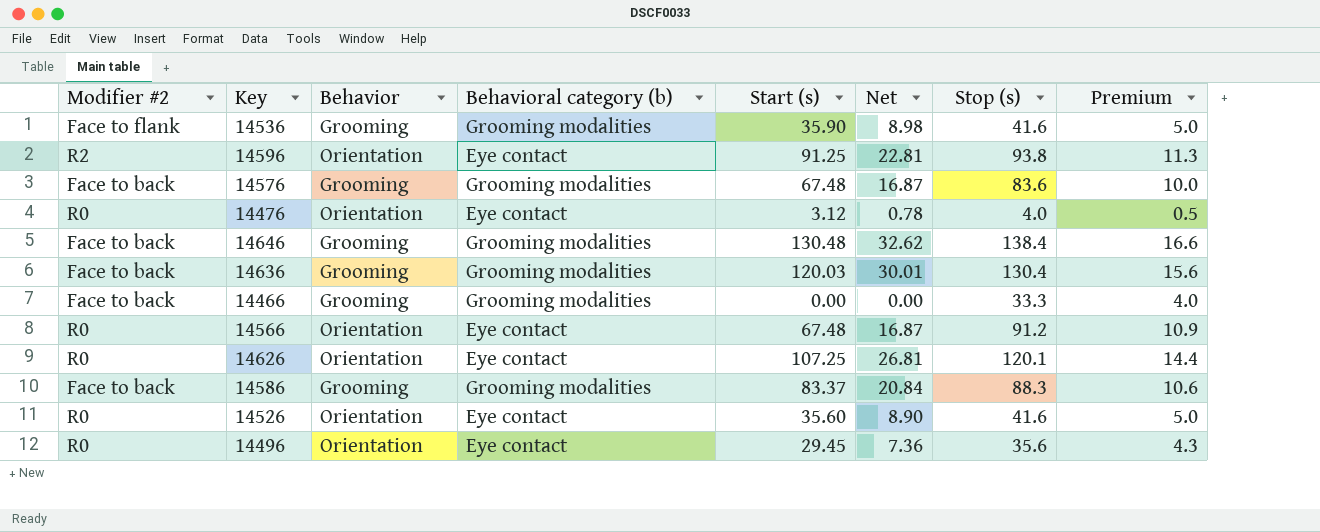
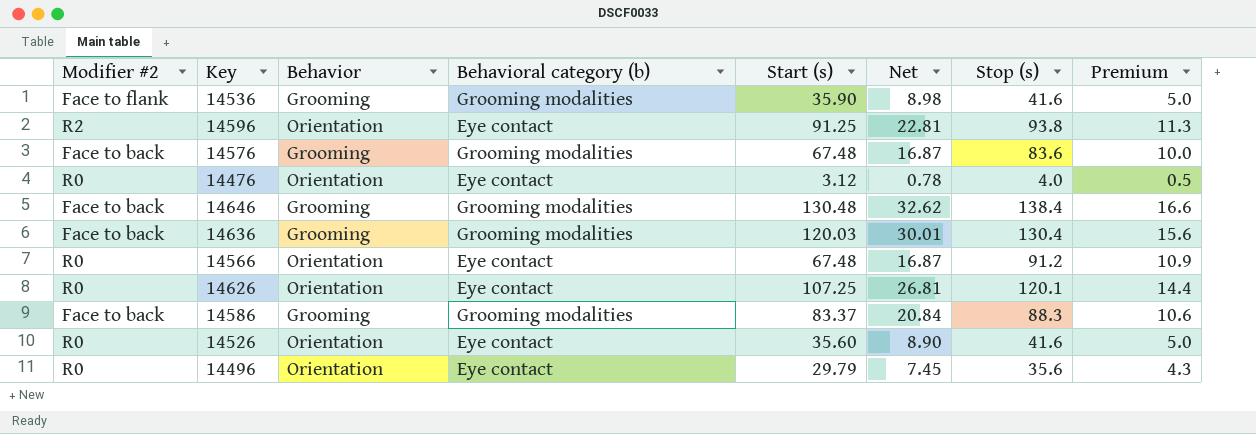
row 14466: Face to back | Grooming | Grooming modalities | 0.00 | 0.00 | 33.3 | 4.0 -> none
14496 | Start (s): 29.45 -> 29.79
14496 | Net: 7.36 -> 7.45

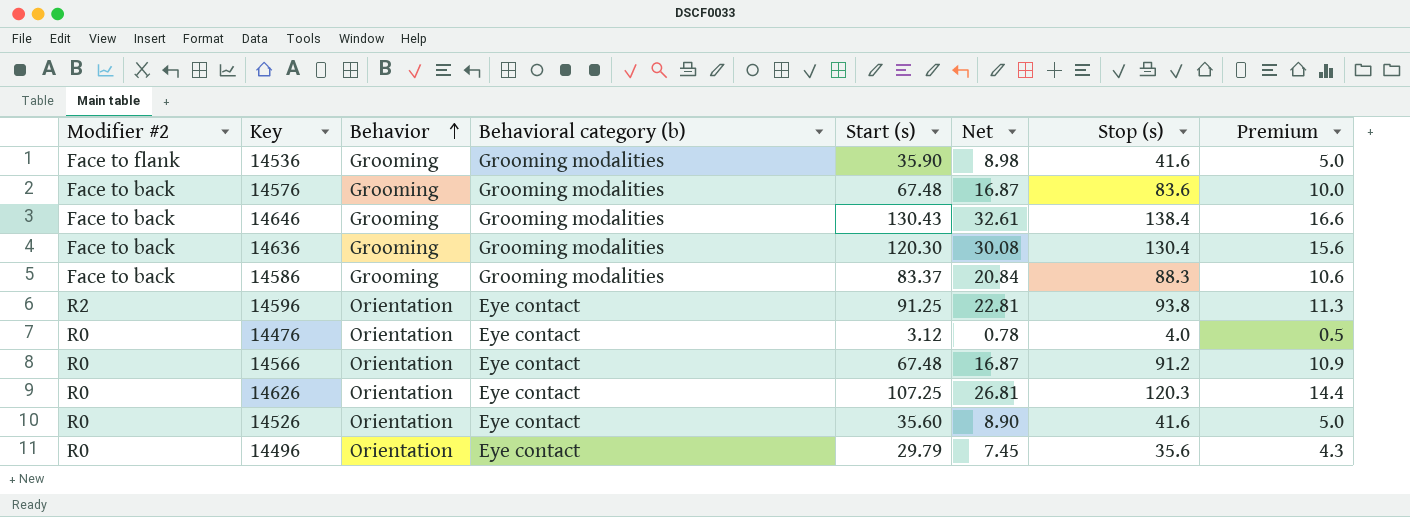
row order: none -> Behavior ascending
14646 | Start (s): 130.48 -> 130.43
14646 | Net: 32.62 -> 32.61
14636 | Start (s): 120.03 -> 120.30
14636 | Net: 30.01 -> 30.08
14626 | Stop (s): 120.1 -> 120.3

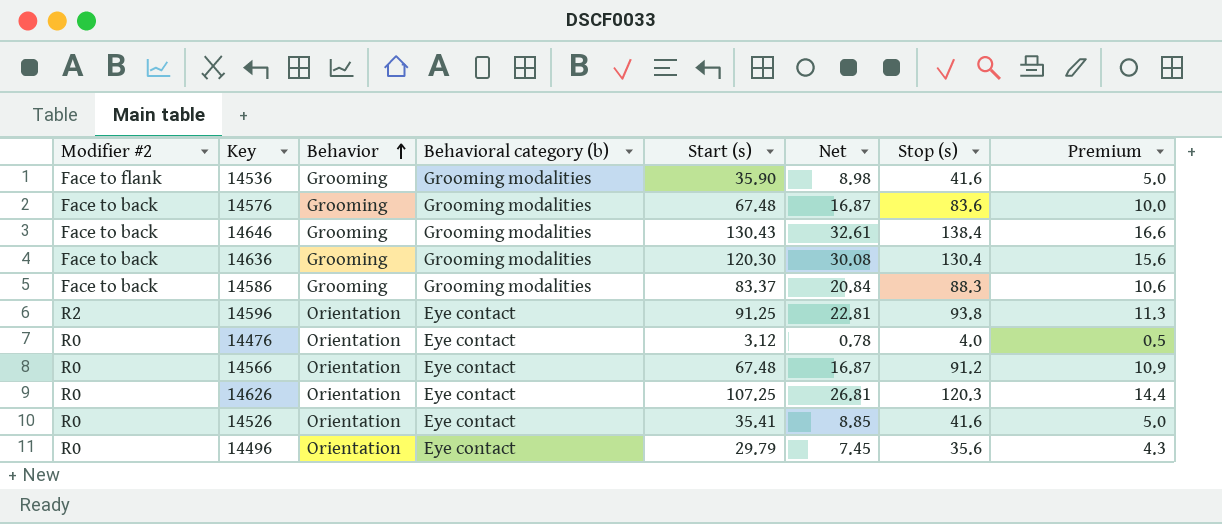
14526 | Start (s): 35.60 -> 35.41
14526 | Net: 8.90 -> 8.85

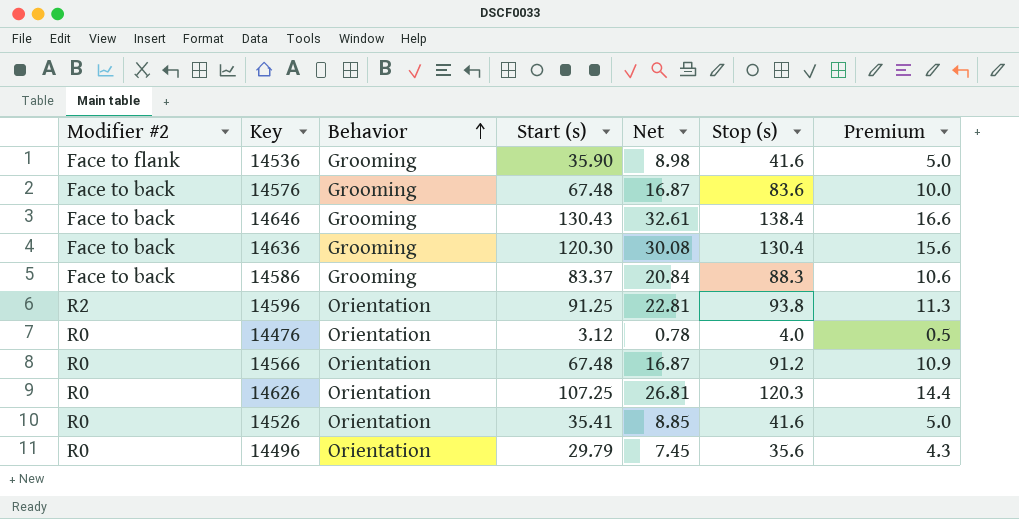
column Behavioral category (b) | position: 4 -> none

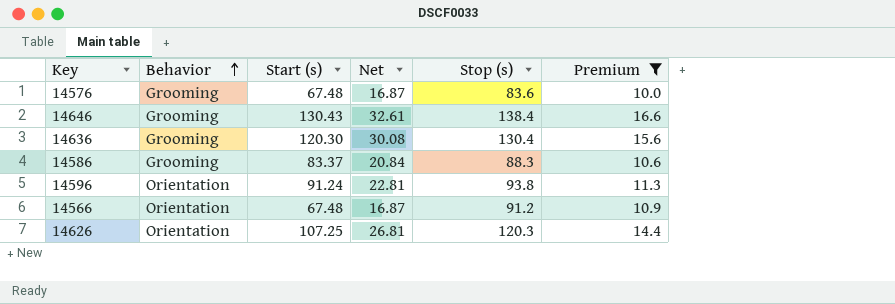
filter: none -> Premium >= 10.0
column Modifier #2 | position: 1 -> none
14596 | Start (s): 91.25 -> 91.24

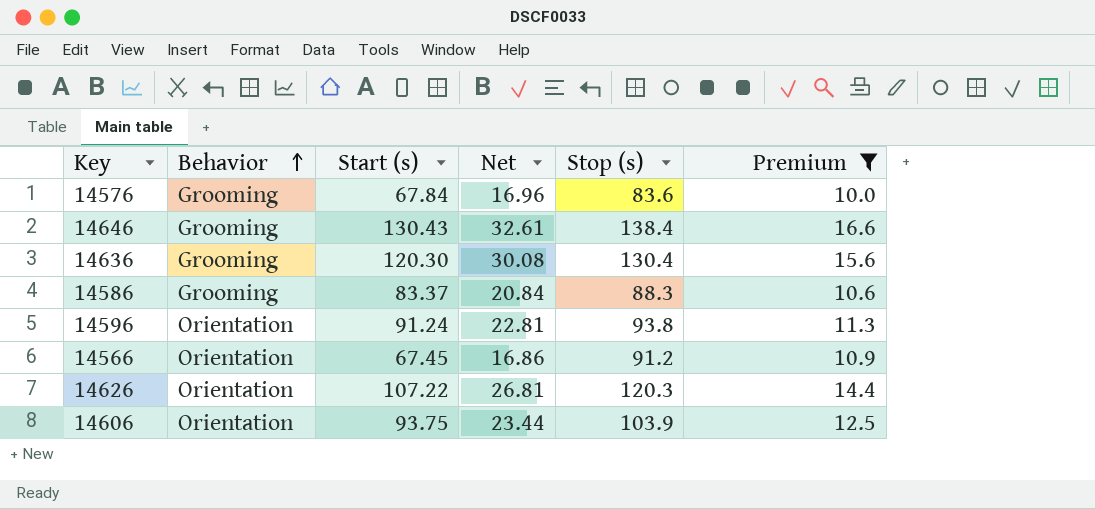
14576 | Start (s): 67.48 -> 67.84
14576 | Net: 16.87 -> 16.96
14566 | Start (s): 67.48 -> 67.45
14566 | Net: 16.87 -> 16.86
14626 | Start (s): 107.25 -> 107.22
row 14606: none -> Orientation | 93.75 | 23.44 | 103.9 | 12.5

